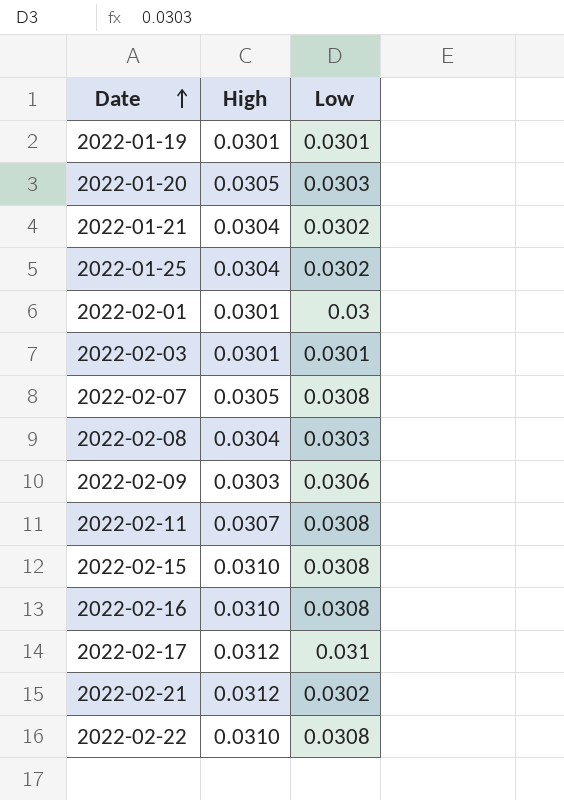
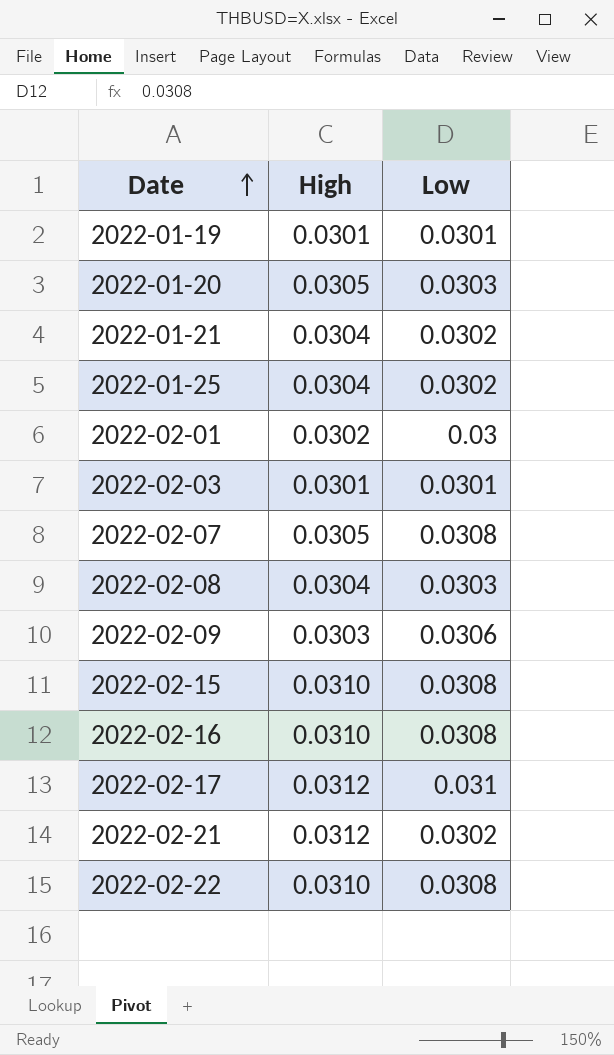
row 2022-02-11: 0.0307 | 0.0308 -> none
2022-02-01 | High: 0.0301 -> 0.0302

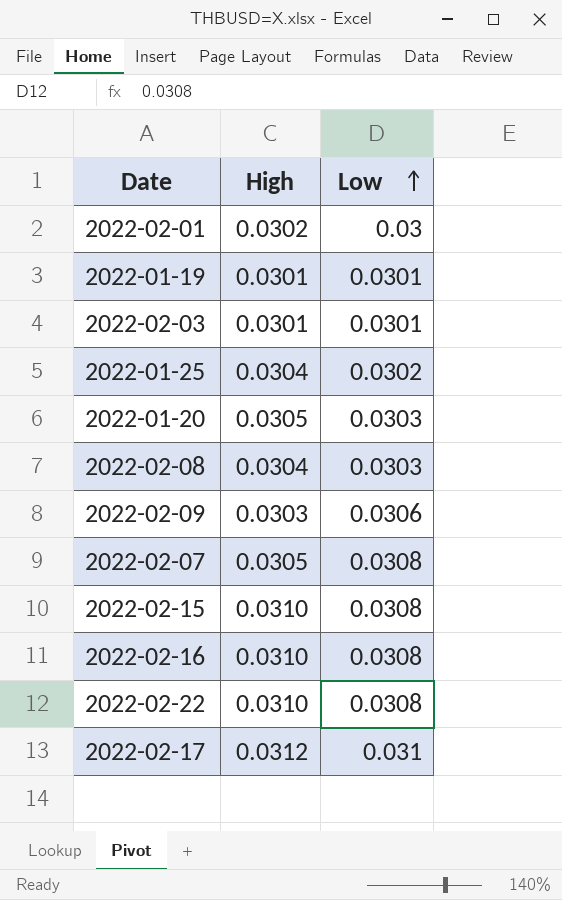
row order: Date ascending -> Low ascending
row 2022-01-21: 0.0304 | 0.0302 -> none
row 2022-02-21: 0.0312 | 0.0302 -> none

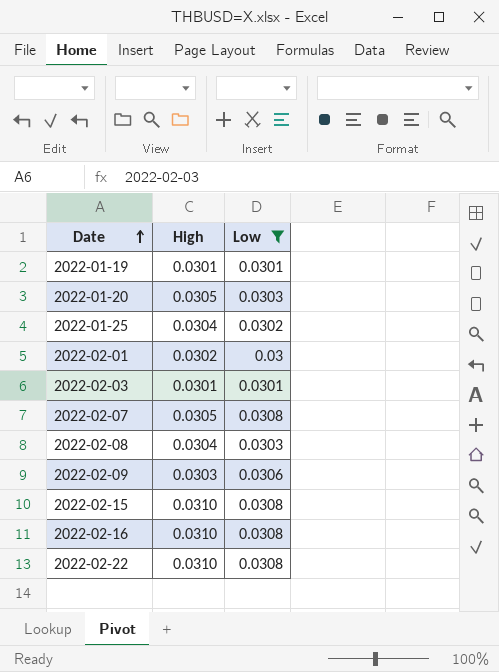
filter: none -> Low != 0.031
row order: Low ascending -> Date ascending

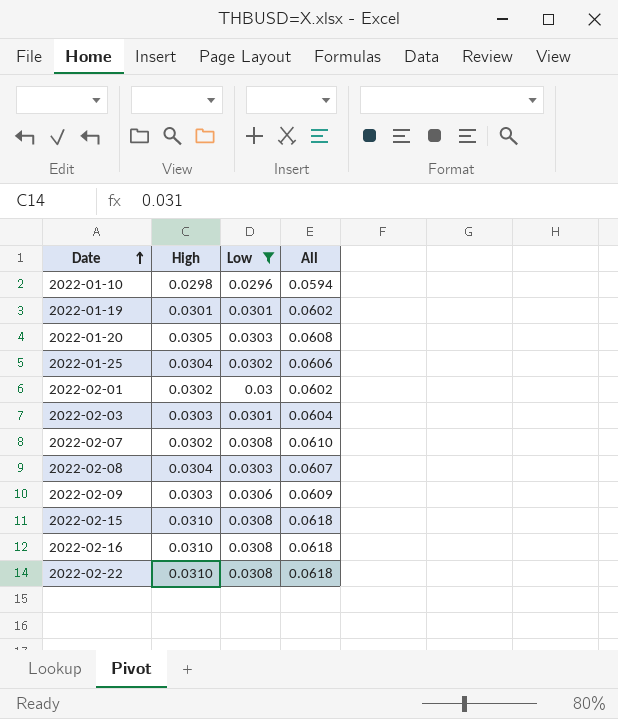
column All | formula: none -> [High] + [Low]
row 2022-01-10: none -> 0.0298 | 0.0296 | 0.0594
2022-02-03 | High: 0.0301 -> 0.0303
2022-02-07 | High: 0.0305 -> 0.0302

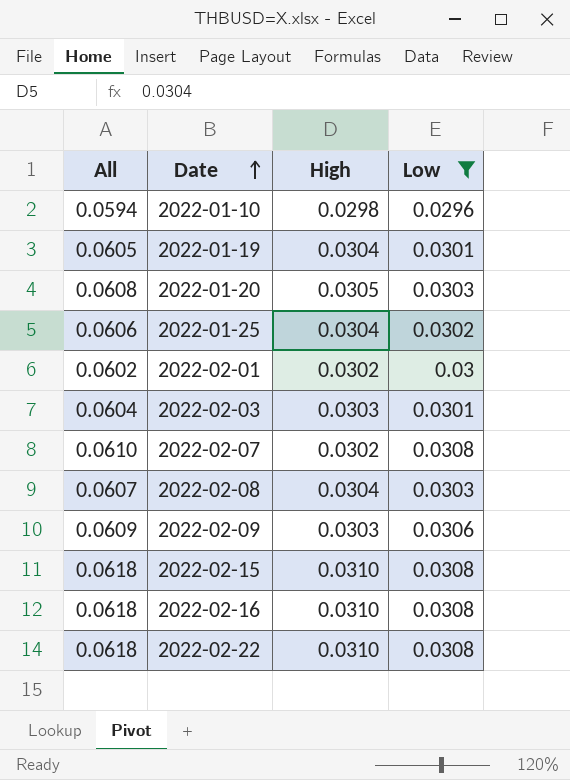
column All | position: 4 -> 1
2022-01-19 | All: 0.0602 -> 0.0605
2022-01-19 | High: 0.0301 -> 0.0304

